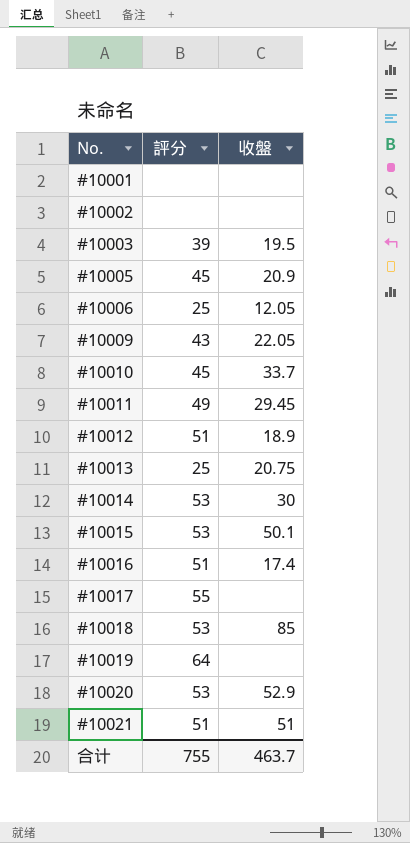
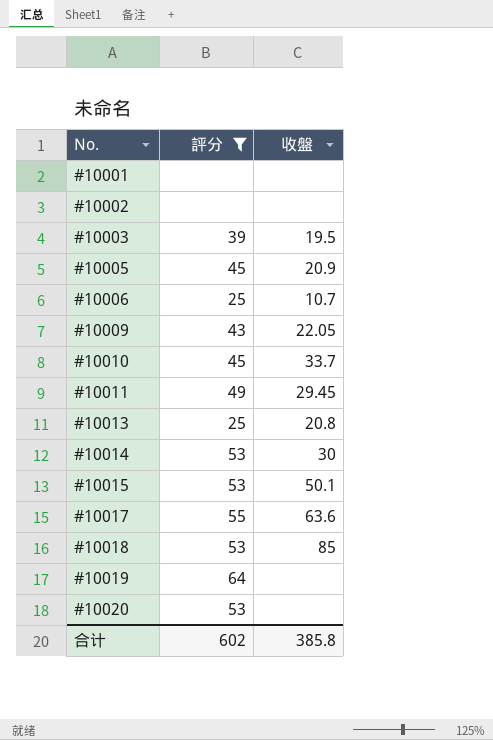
filter: none -> 評分 != 51
#10006 | 收盤: 12.05 -> 10.7
#10013 | 收盤: 20.75 -> 20.8
#10017 | 收盤: none -> 63.6
#10020 | 收盤: 52.9 -> none
合计 | 評分: 755 -> 602
合计 | 收盤: 463.7 -> 385.8

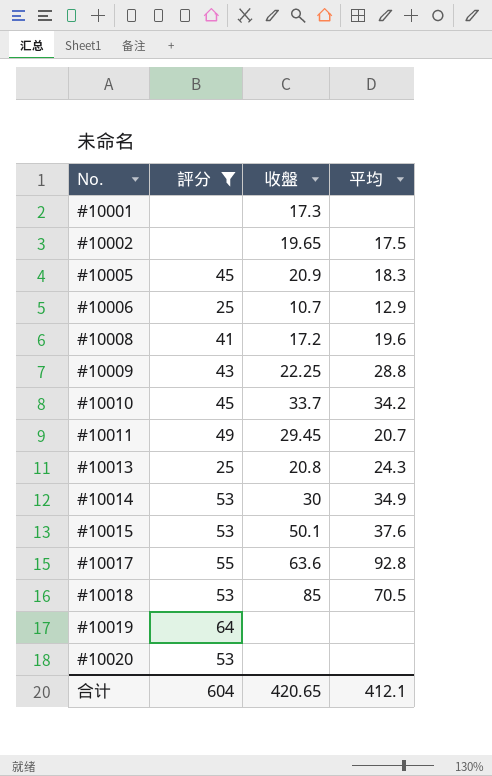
column 平均 | position: none -> 4
row #10003: 39 | 19.5 -> none
#10001 | 收盤: none -> 17.3
#10002 | 收盤: none -> 19.65
row #10008: none -> 41 | 17.2 | 19.6
#10009 | 收盤: 22.05 -> 22.25
合计 | 評分: 602 -> 604
合计 | 收盤: 385.8 -> 420.65

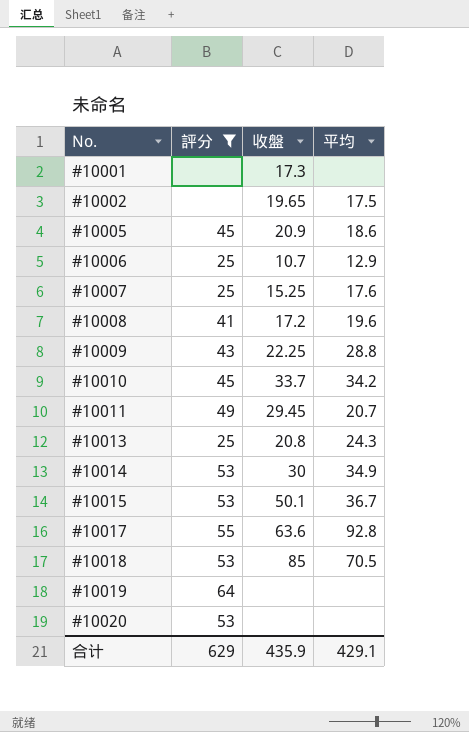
#10005 | 平均: 18.3 -> 18.6
row #10007: none -> 25 | 15.25 | 17.6
#10015 | 平均: 37.6 -> 36.7
合计 | 評分: 604 -> 629
合计 | 收盤: 420.65 -> 435.9
合计 | 平均: 412.1 -> 429.1

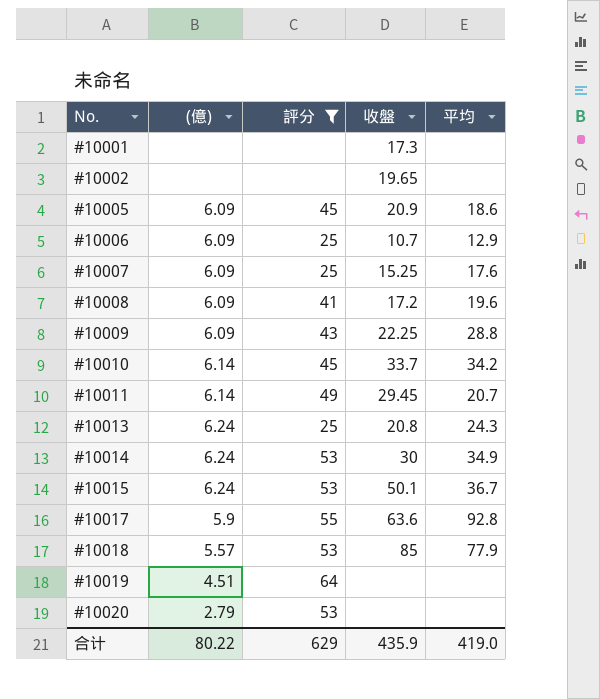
column (億) | position: none -> 2
#10002 | 平均: 17.5 -> none
#10018 | 平均: 70.5 -> 77.9
合计 | 平均: 429.1 -> 419.0

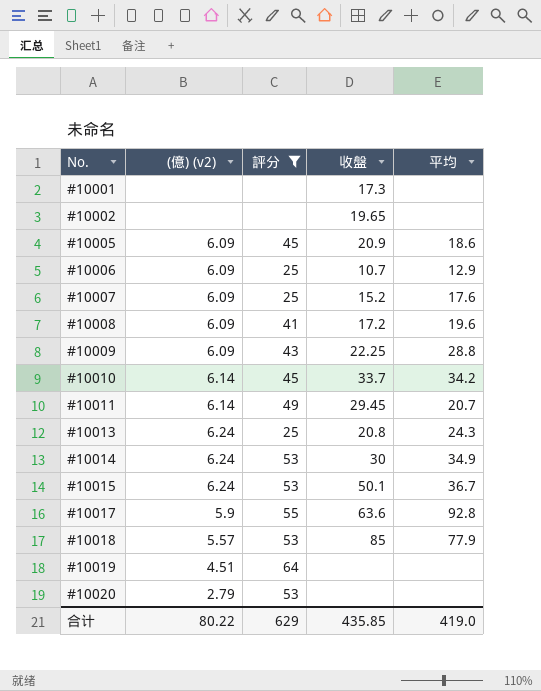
column name: (億) -> (億) (v2)
#10007 | 收盤: 15.25 -> 15.2
合计 | 收盤: 435.9 -> 435.85

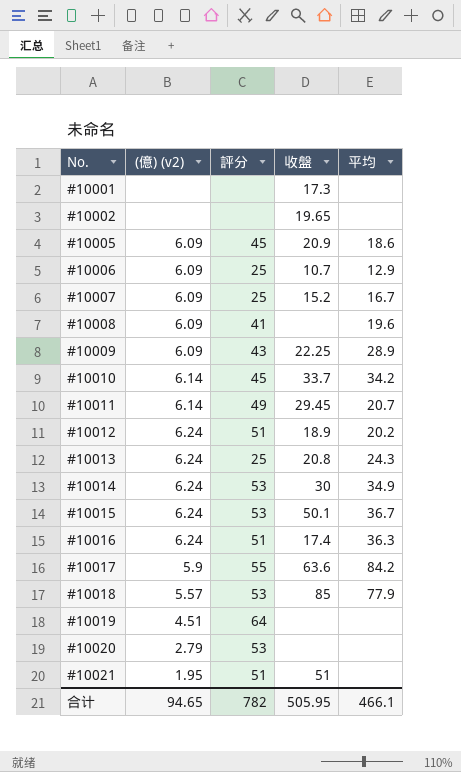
filter: 評分 != 51 -> none
#10007 | 平均: 17.6 -> 16.7
#10008 | 收盤: 17.2 -> none
#10009 | 平均: 28.8 -> 28.9
#10017 | 平均: 92.8 -> 84.2
合计 | (億) (v2): 80.22 -> 94.65
合计 | 評分: 629 -> 782
合计 | 收盤: 435.85 -> 505.95
合计 | 平均: 419.0 -> 466.1

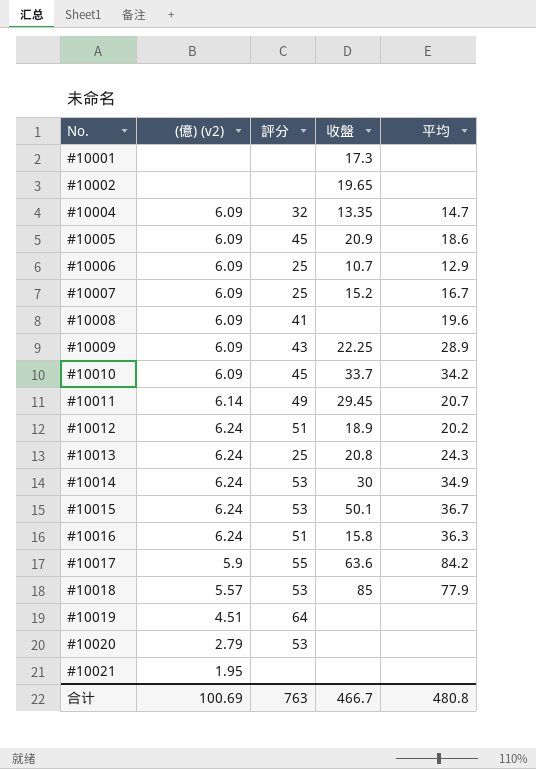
row #10004: none -> 6.09 | 32 | 13.35 | 14.7
#10010 | (億) (v2): 6.14 -> 6.09
#10016 | 收盤: 17.4 -> 15.8
#10021 | 評分: 51 -> none
#10021 | 收盤: 51 -> none
合计 | (億) (v2): 94.65 -> 100.69
合计 | 評分: 782 -> 763
合计 | 收盤: 505.95 -> 466.7
合计 | 平均: 466.1 -> 480.8

